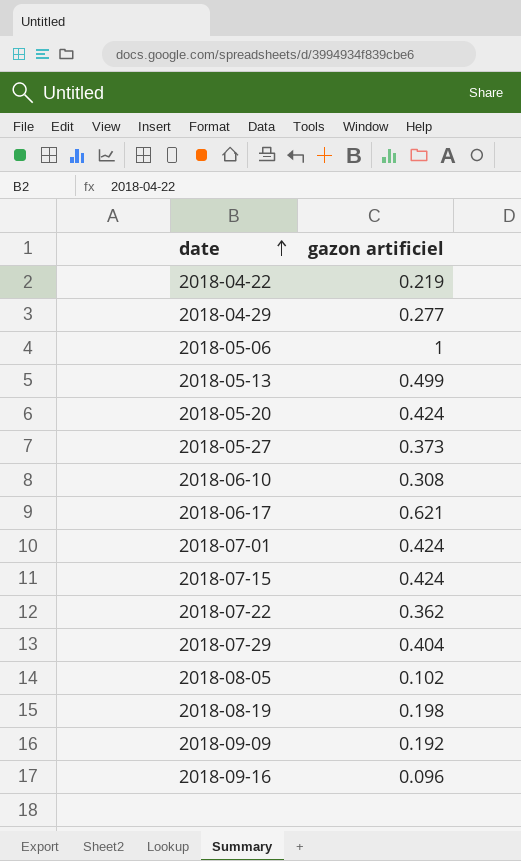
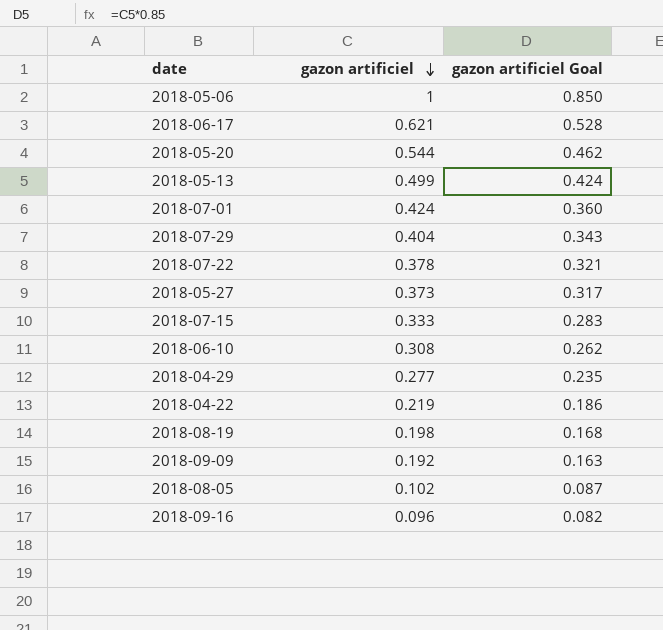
row order: date ascending -> gazon artificiel descending
column gazon artificiel Goal | formula: none -> [gazon artificiel] * 0.85
2018-05-20 | gazon artificiel: 0.424 -> 0.544
2018-07-22 | gazon artificiel: 0.362 -> 0.378
2018-07-15 | gazon artificiel: 0.424 -> 0.333

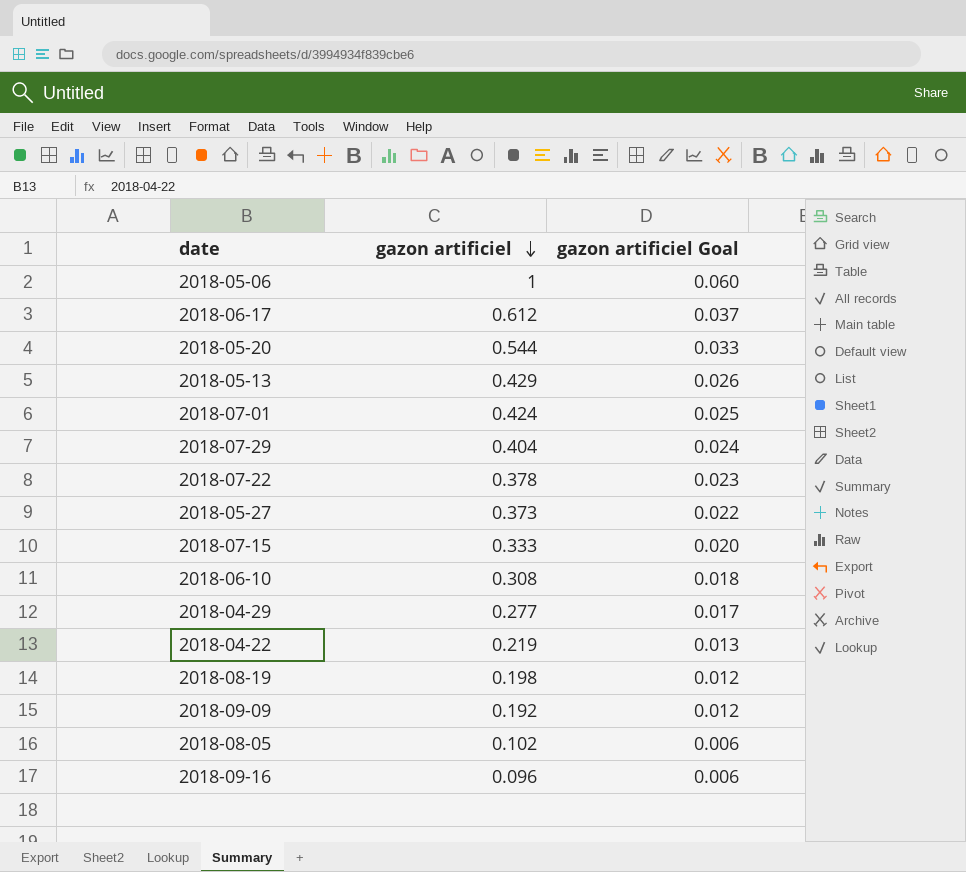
column gazon artificiel Goal | formula: [gazon artificiel] * 0.85 -> [gazon artificiel] * 0.06
2018-06-17 | gazon artificiel: 0.621 -> 0.612
2018-05-13 | gazon artificiel: 0.499 -> 0.429

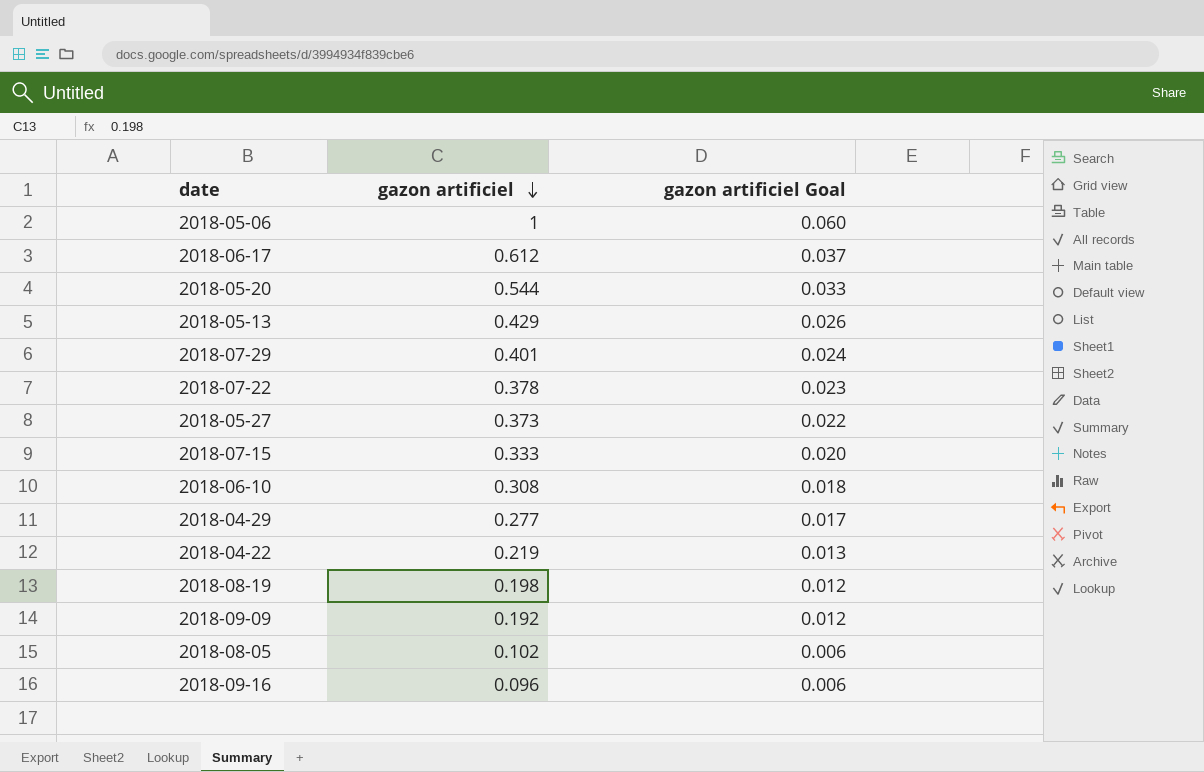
row 2018-07-01: 0.424 | 0.025 -> none
2018-07-29 | gazon artificiel: 0.404 -> 0.401

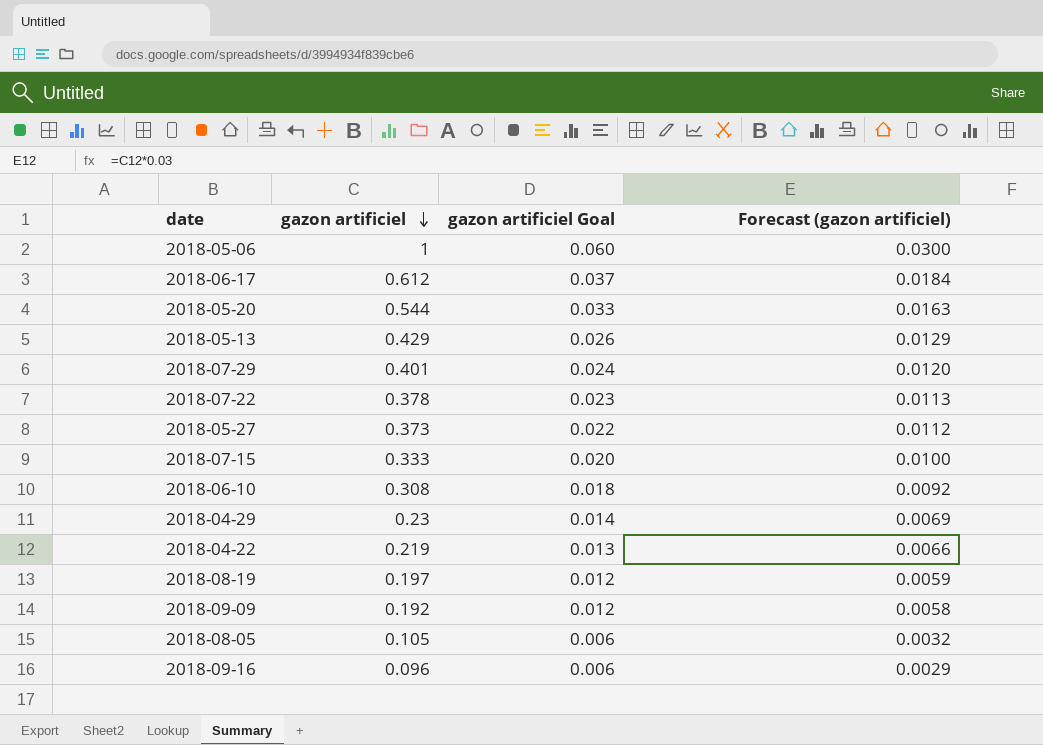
column Forecast (gazon artificiel) | formula: none -> [gazon artificiel] * 0.03
2018-04-29 | gazon artificiel: 0.277 -> 0.23
2018-04-29 | gazon artificiel Goal: 0.017 -> 0.014
2018-08-19 | gazon artificiel: 0.198 -> 0.197
2018-08-05 | gazon artificiel: 0.102 -> 0.105

